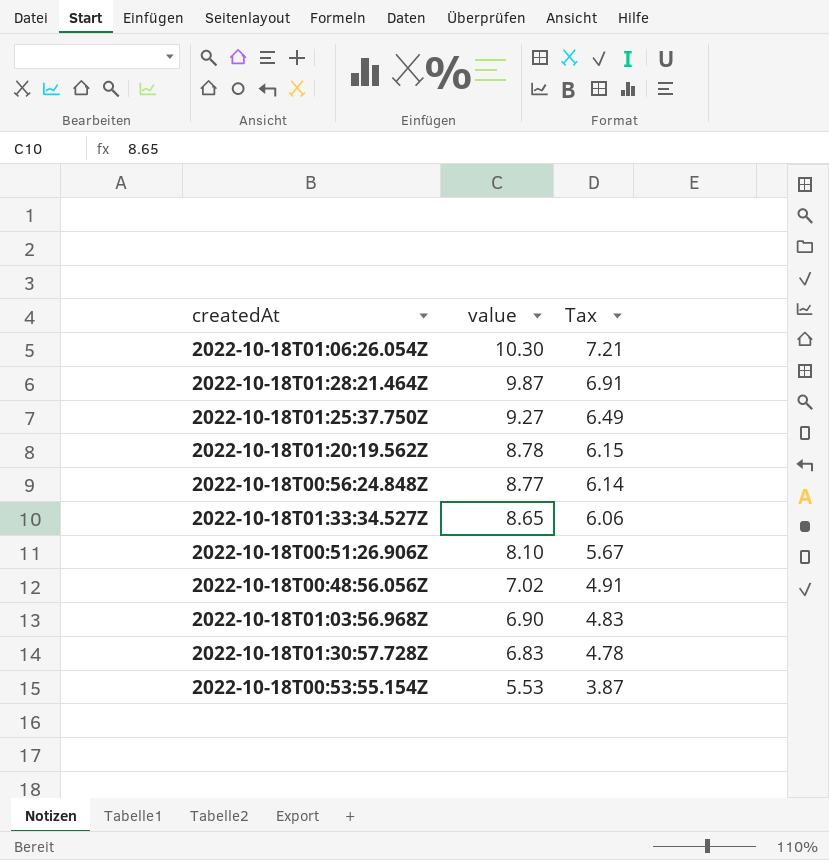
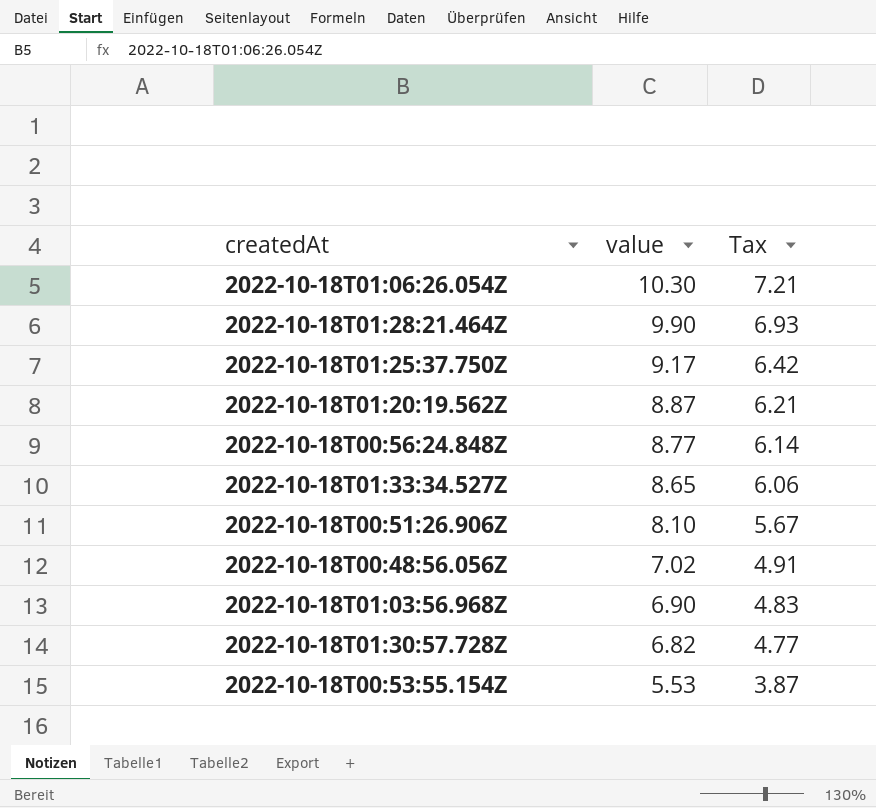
2022-10-18T01:28:21.464Z | value: 9.87 -> 9.90
2022-10-18T01:28:21.464Z | Tax: 6.91 -> 6.93
2022-10-18T01:25:37.750Z | value: 9.27 -> 9.17
2022-10-18T01:25:37.750Z | Tax: 6.49 -> 6.42
2022-10-18T01:20:19.562Z | value: 8.78 -> 8.87
2022-10-18T01:20:19.562Z | Tax: 6.15 -> 6.21
2022-10-18T01:30:57.728Z | value: 6.83 -> 6.82
2022-10-18T01:30:57.728Z | Tax: 4.78 -> 4.77

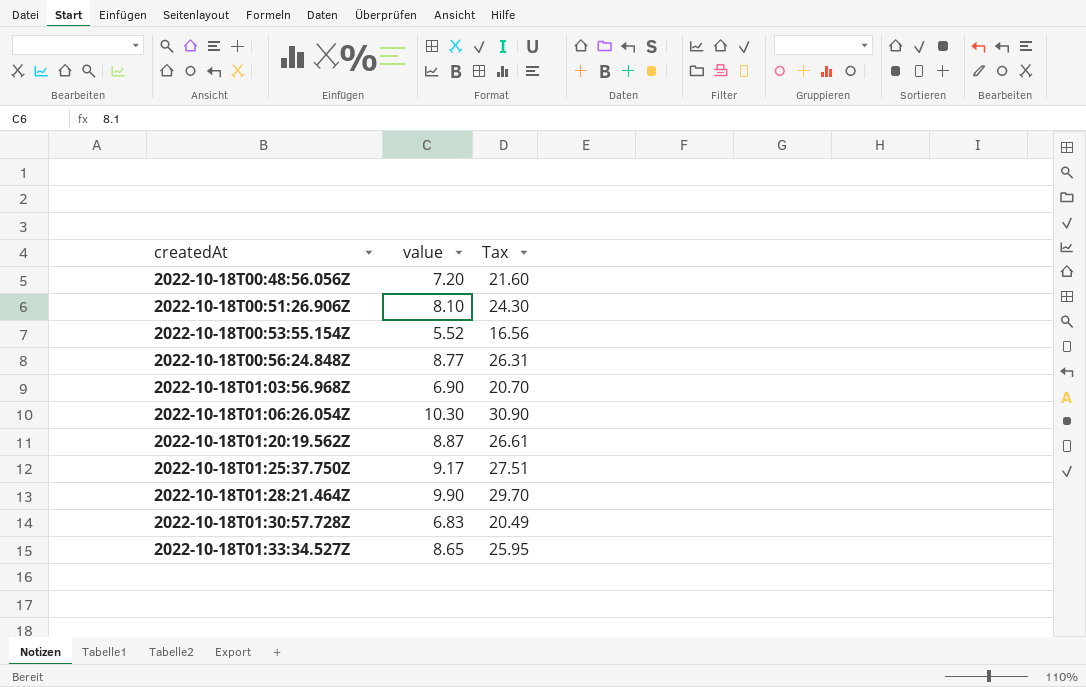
row order: value descending -> createdAt ascending
column Tax | formula: [value] * 0.7 -> [value] * 3
2022-10-18T00:48:56.056Z | value: 7.02 -> 7.20
2022-10-18T00:53:55.154Z | value: 5.53 -> 5.52
2022-10-18T01:30:57.728Z | value: 6.82 -> 6.83

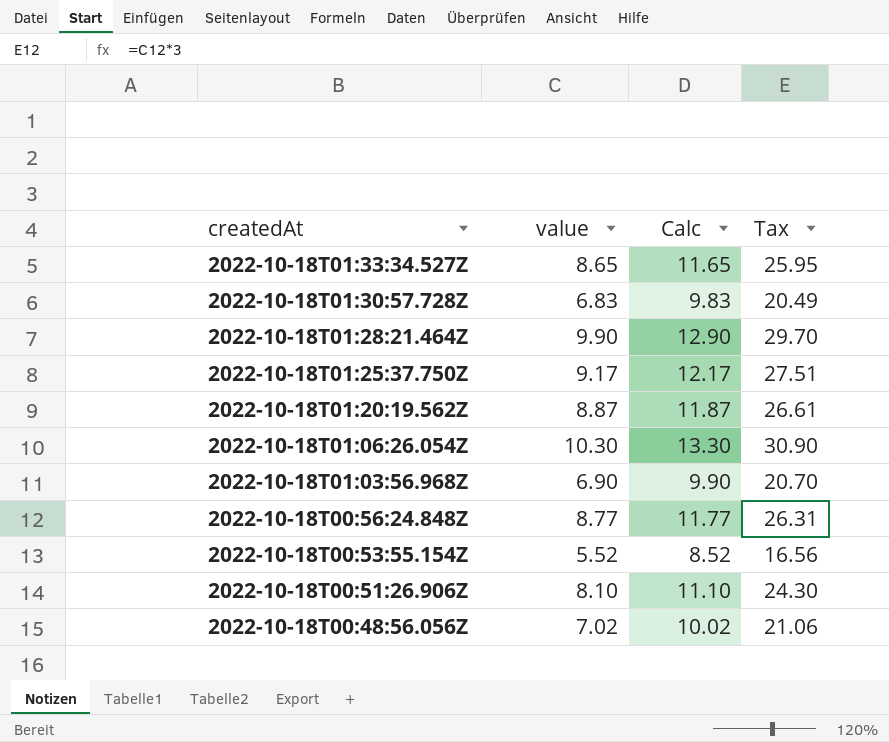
row order: createdAt ascending -> createdAt descending
column Calc | formula: none -> [value] + 3
2022-10-18T00:48:56.056Z | value: 7.20 -> 7.02
2022-10-18T00:48:56.056Z | Tax: 21.60 -> 21.06

